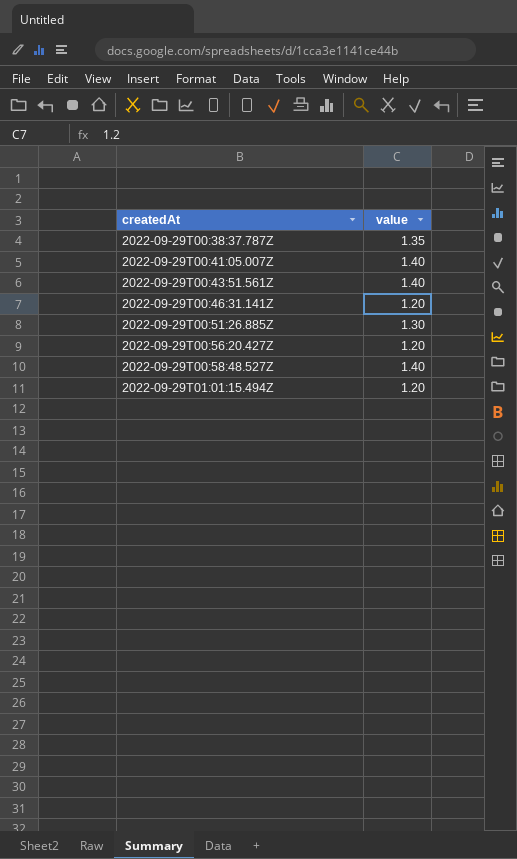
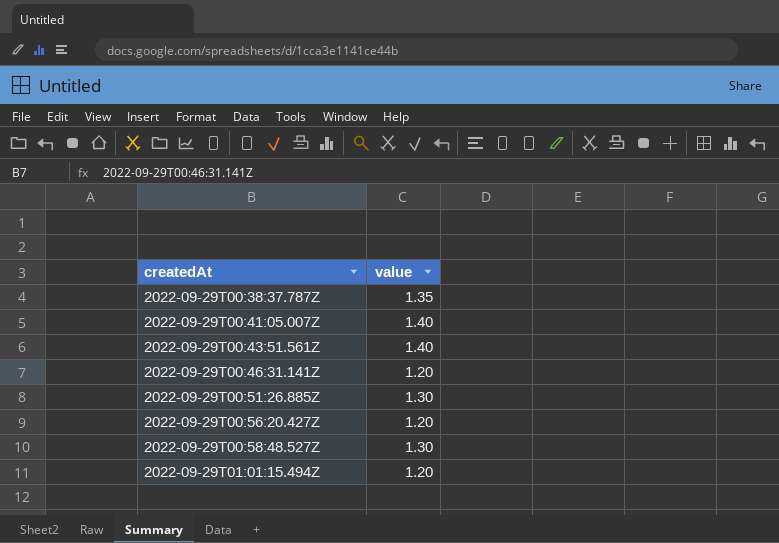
2022-09-29T00:58:48.527Z | value: 1.40 -> 1.30

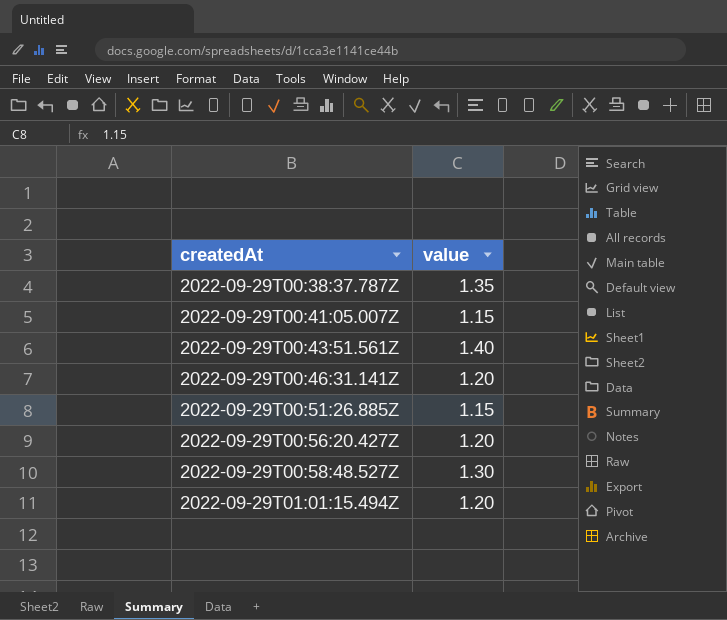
2022-09-29T00:41:05.007Z | value: 1.40 -> 1.15
2022-09-29T00:51:26.885Z | value: 1.30 -> 1.15

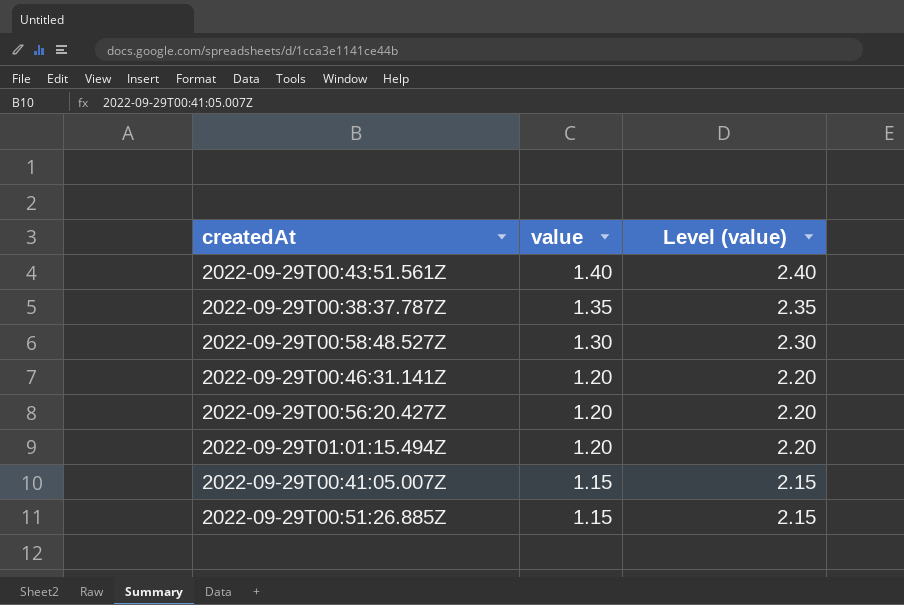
row order: createdAt ascending -> value descending
column Level (value) | formula: none -> [value] + 1

